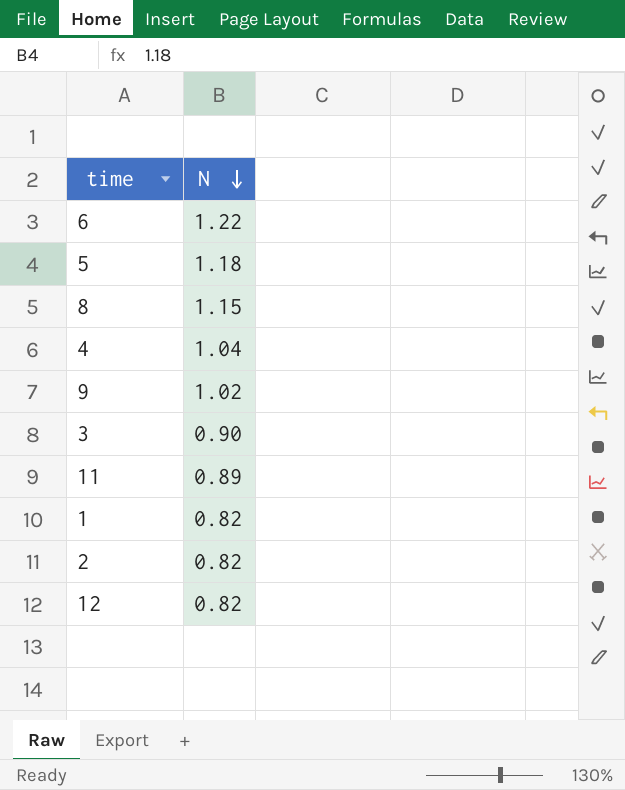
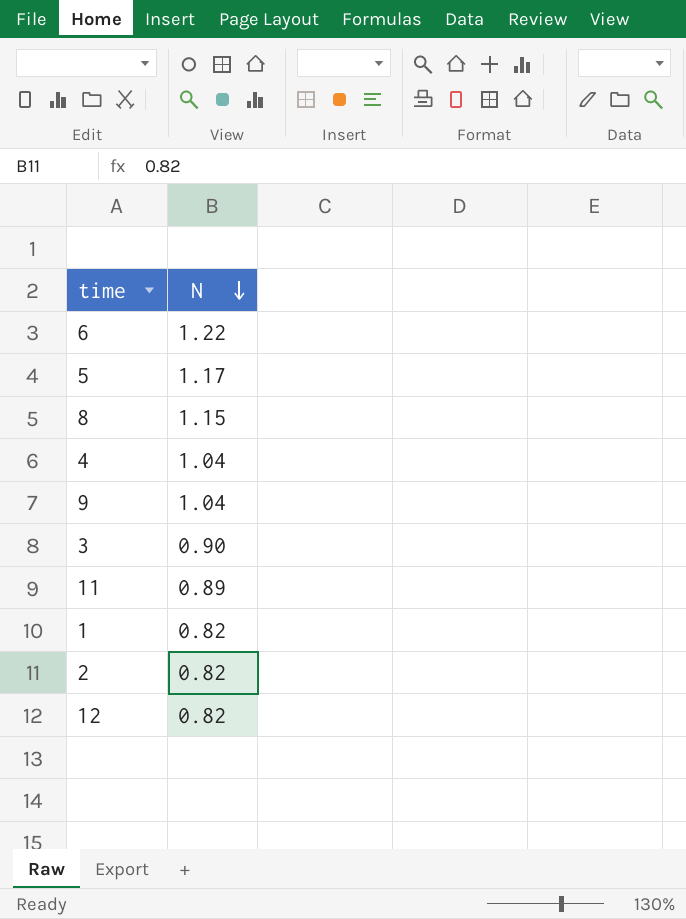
5 | N: 1.18 -> 1.17
9 | N: 1.02 -> 1.04

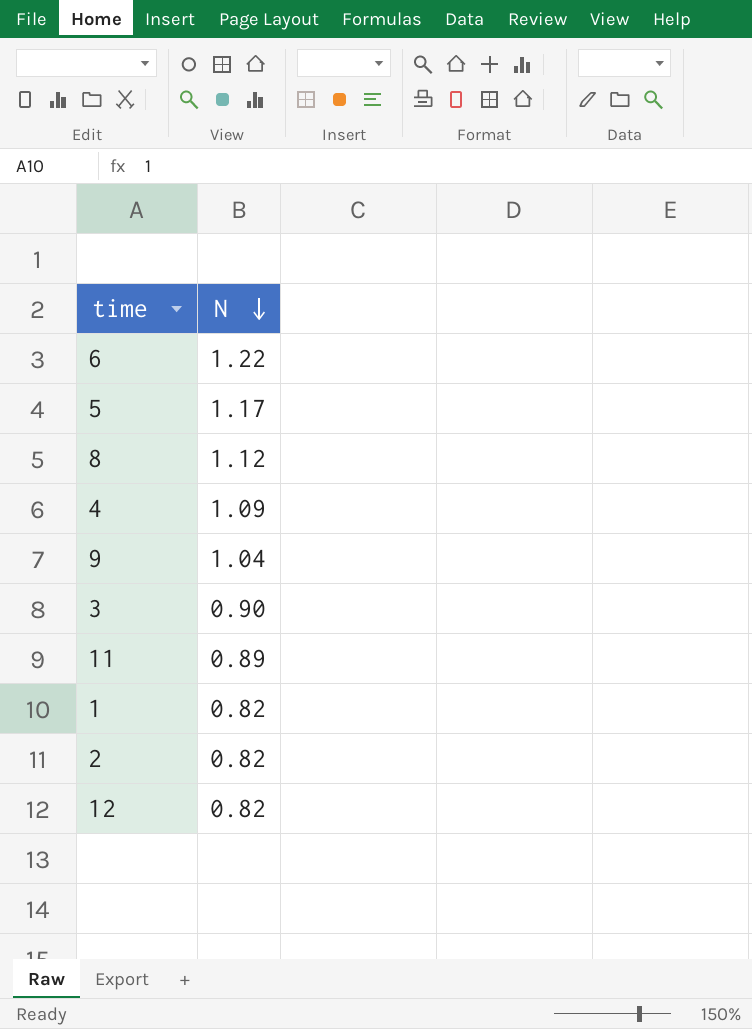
8 | N: 1.15 -> 1.12
4 | N: 1.04 -> 1.09

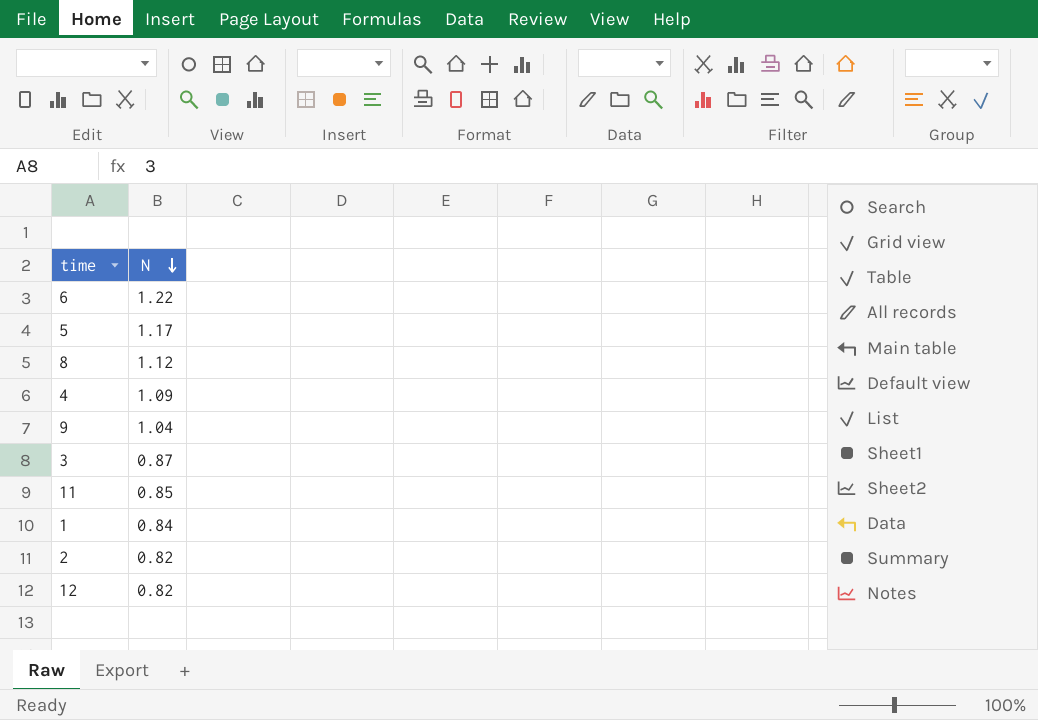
3 | N: 0.90 -> 0.87
11 | N: 0.89 -> 0.85
1 | N: 0.82 -> 0.84

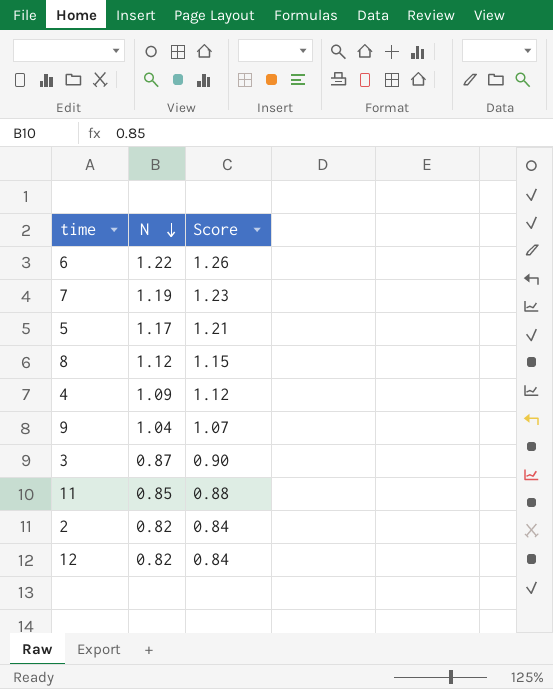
column Score | formula: none -> [N] * 1.03
row 1: 0.84 -> none
row 7: none -> 1.19 | 1.23

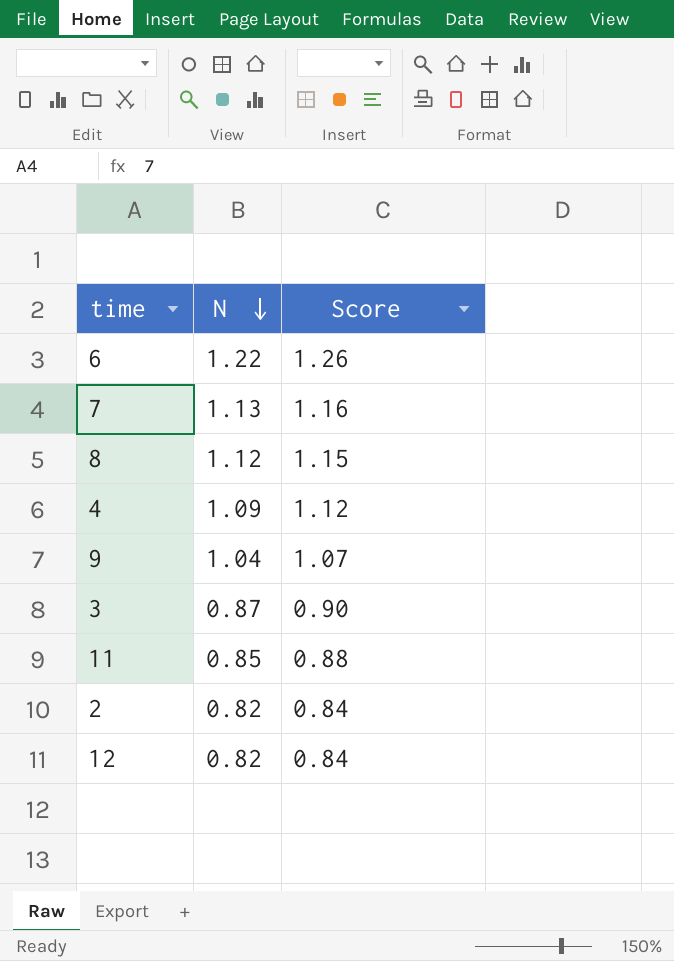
row 5: 1.17 | 1.21 -> none
7 | N: 1.19 -> 1.13
7 | Score: 1.23 -> 1.16

